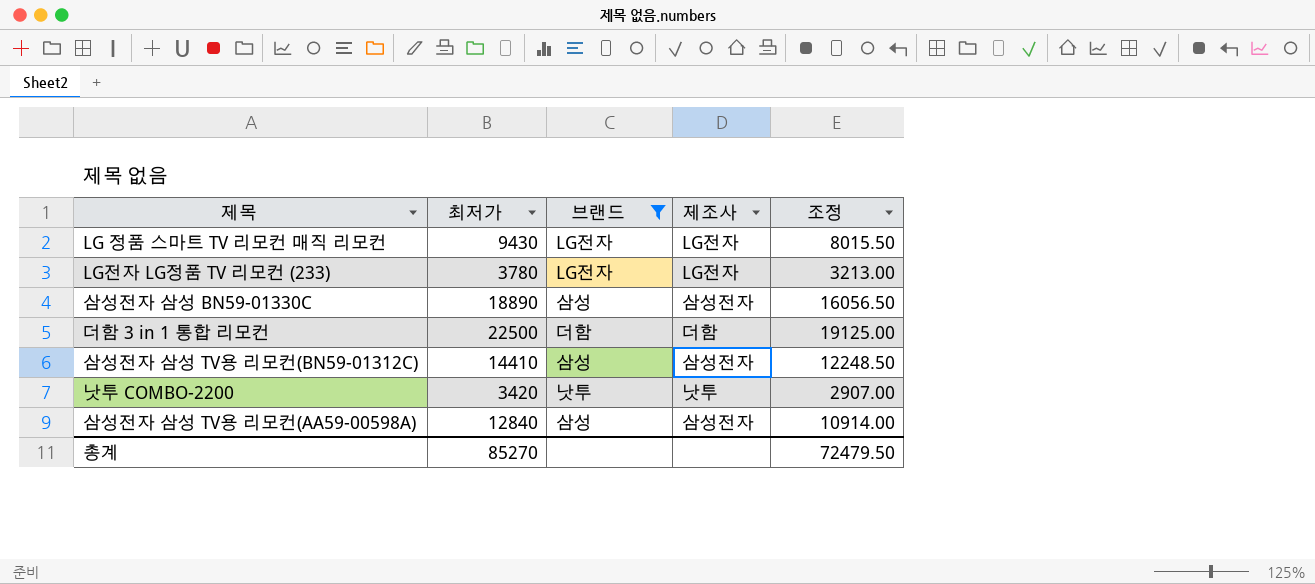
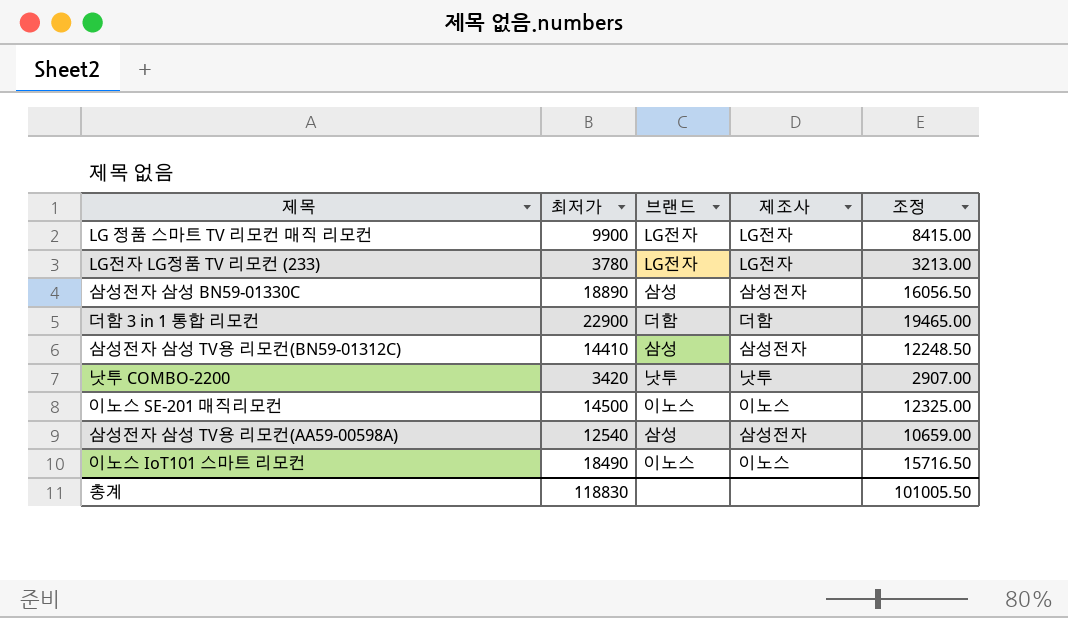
filter: 브랜드 != 이노스 -> none
LG 정품 스마트 TV 리모컨 매직 리모컨 | 최저가: 9430 -> 9900
LG 정품 스마트 TV 리모컨 매직 리모컨 | 조정: 8015.50 -> 8415.00
더함 3 in 1 통합 리모컨 | 최저가: 22500 -> 22900
더함 3 in 1 통합 리모컨 | 조정: 19125.00 -> 19465.00
삼성전자 삼성 TV용 리모컨(AA59-00598A) | 최저가: 12840 -> 12540
삼성전자 삼성 TV용 리모컨(AA59-00598A) | 조정: 10914.00 -> 10659.00
총계 | 최저가: 85270 -> 118830
총계 | 조정: 72479.50 -> 101005.50

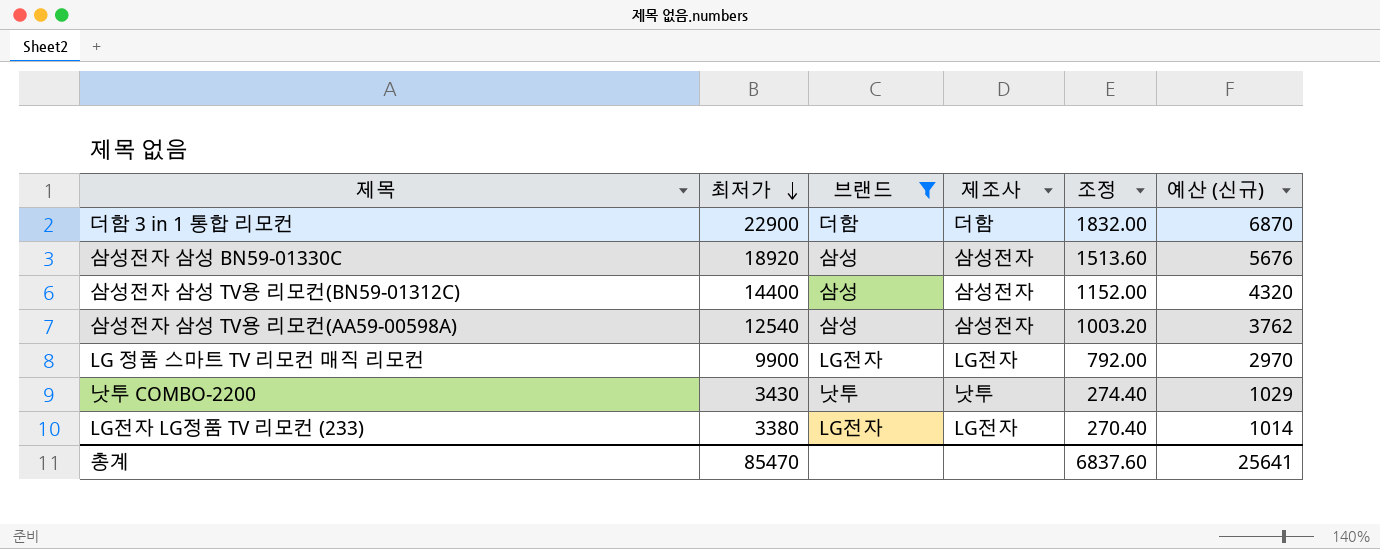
filter: none -> 브랜드 != 이노스
row order: none -> 최저가 descending
column 조정 | formula: [최저가] * 0.85 -> [최저가] * 0.08
column 예산 (신규) | formula: none -> [최저가] * 0.3
삼성전자 삼성 BN59-01330C | 최저가: 18890 -> 18920
삼성전자 삼성 TV용 리모컨(BN59-01312C) | 최저가: 14410 -> 14400
낫투 COMBO-2200 | 최저가: 3420 -> 3430
LG전자 LG정품 TV 리모컨 (233) | 최저가: 3780 -> 3380
총계 | 최저가: 118830 -> 85470
총계 | 조정: 101005.50 -> 6837.60

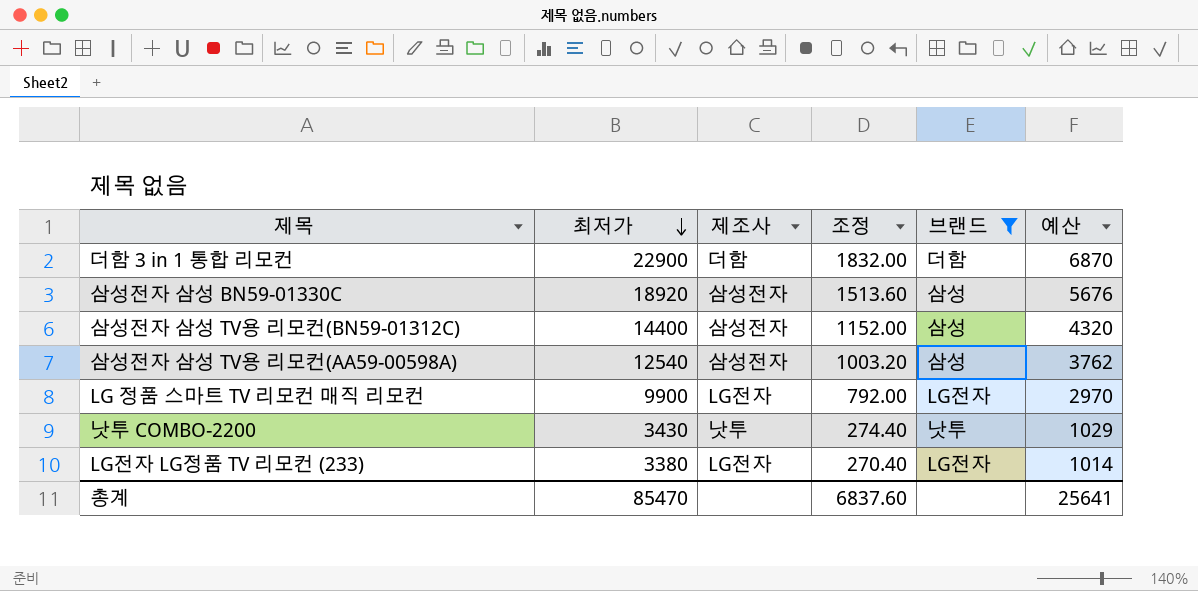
column 브랜드 | position: 3 -> 5
column name: 예산 (신규) -> 예산

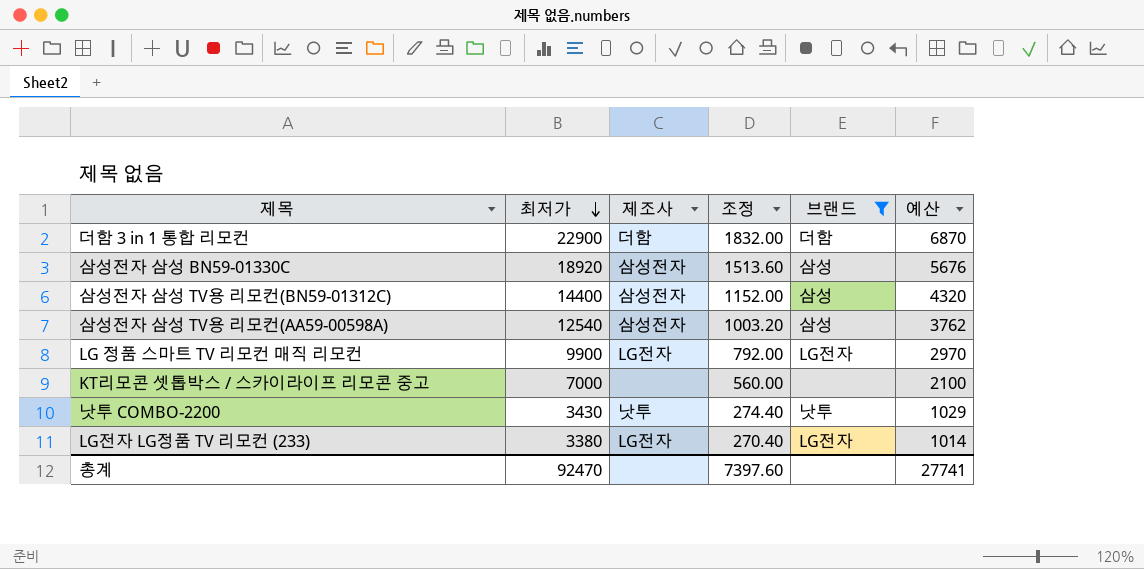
row KT리모콘 셋톱박스 / 스카이라이프 리모콘 중고: none -> 7000 | none | 560.00 | none | 2100
총계 | 최저가: 85470 -> 92470
총계 | 조정: 6837.60 -> 7397.60
총계 | 예산: 25641 -> 27741

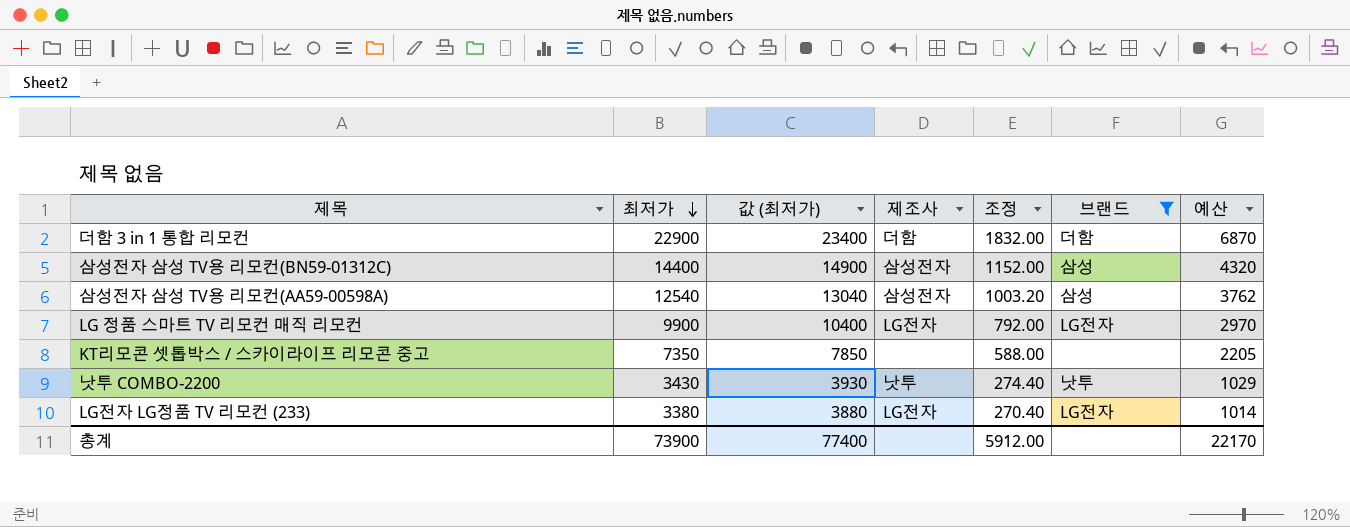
column 값 (최저가) | formula: none -> [최저가] + 500
row 삼성전자 삼성 BN59-01330C: 18920 | 삼성전자 | 1513.60 | 삼성 | 5676 -> none
KT리모콘 셋톱박스 / 스카이라이프 리모콘 중고 | 최저가: 7000 -> 7350
KT리모콘 셋톱박스 / 스카이라이프 리모콘 중고 | 조정: 560.00 -> 588.00
KT리모콘 셋톱박스 / 스카이라이프 리모콘 중고 | 예산: 2100 -> 2205
총계 | 최저가: 92470 -> 73900
총계 | 조정: 7397.60 -> 5912.00
총계 | 예산: 27741 -> 22170

